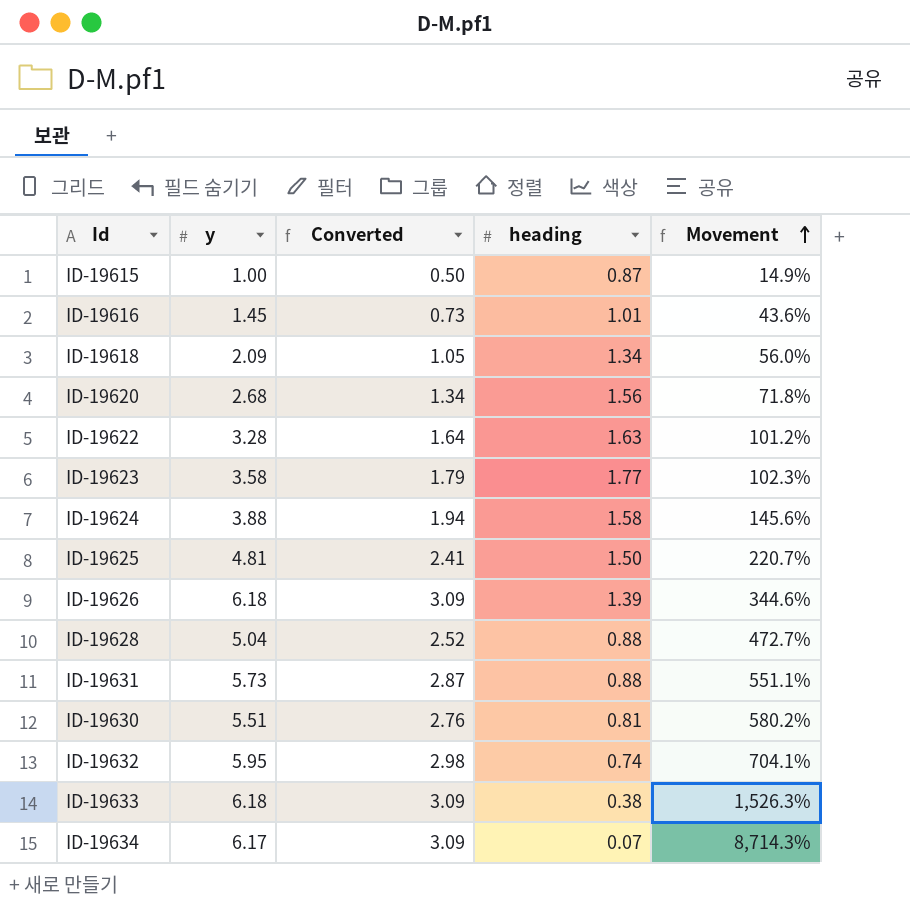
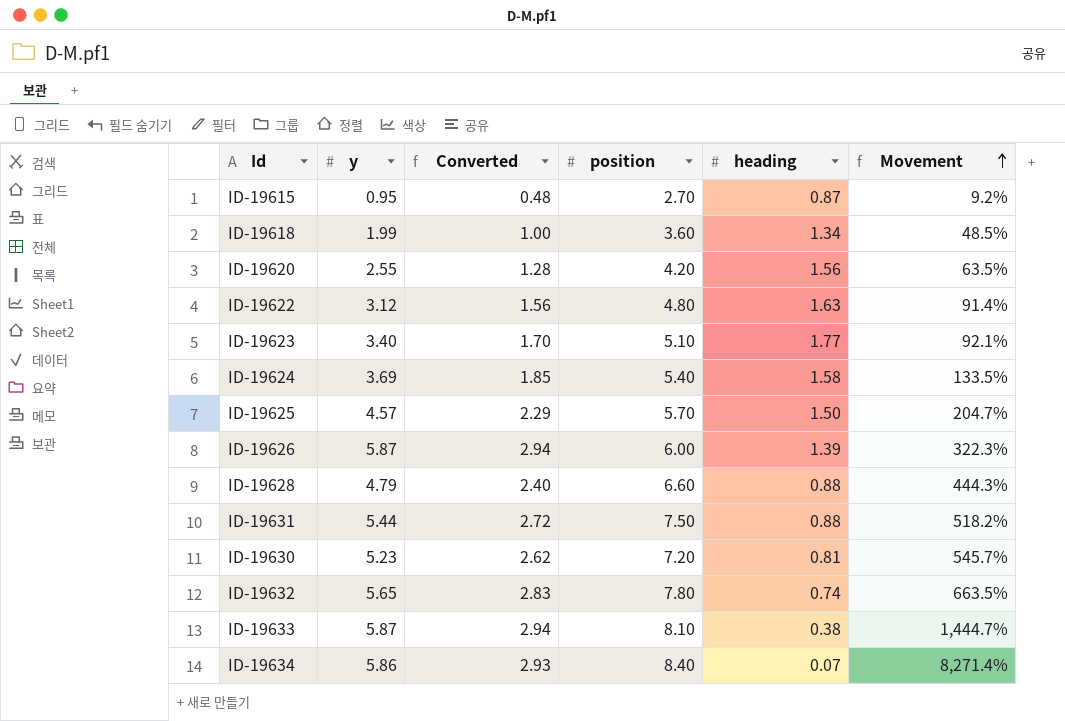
column position | position: none -> 4
row ID-19616: 1.45 | 0.73 | 1.01 | 43.6% -> none
ID-19615 | y: 1.00 -> 0.95
ID-19615 | Converted: 0.50 -> 0.48
ID-19615 | Movement: 14.9% -> 9.2%
ID-19618 | y: 2.09 -> 1.99
ID-19618 | Converted: 1.05 -> 1.00
ID-19618 | Movement: 56.0% -> 48.5%
ID-19620 | y: 2.68 -> 2.55
ID-19620 | Converted: 1.34 -> 1.28
ID-19620 | Movement: 71.8% -> 63.5%
ID-19622 | y: 3.28 -> 3.12
ID-19622 | Converted: 1.64 -> 1.56
ID-19622 | Movement: 101.2% -> 91.4%
ID-19623 | y: 3.58 -> 3.40
ID-19623 | Converted: 1.79 -> 1.70
ID-19623 | Movement: 102.3% -> 92.1%
ID-19624 | y: 3.88 -> 3.69
ID-19624 | Converted: 1.94 -> 1.85
ID-19624 | Movement: 145.6% -> 133.5%
ID-19625 | y: 4.81 -> 4.57
ID-19625 | Converted: 2.41 -> 2.29
ID-19625 | Movement: 220.7% -> 204.7%
ID-19626 | y: 6.18 -> 5.87
ID-19626 | Converted: 3.09 -> 2.94
ID-19626 | Movement: 344.6% -> 322.3%
ID-19628 | y: 5.04 -> 4.79
ID-19628 | Converted: 2.52 -> 2.40
ID-19628 | Movement: 472.7% -> 444.3%
ID-19631 | y: 5.73 -> 5.44
ID-19631 | Converted: 2.87 -> 2.72
ID-19631 | Movement: 551.1% -> 518.2%
ID-19630 | y: 5.51 -> 5.23
ID-19630 | Converted: 2.76 -> 2.62
ID-19630 | Movement: 580.2% -> 545.7%
ID-19632 | y: 5.95 -> 5.65
ID-19632 | Converted: 2.98 -> 2.83
ID-19632 | Movement: 704.1% -> 663.5%
ID-19633 | y: 6.18 -> 5.87
ID-19633 | Converted: 3.09 -> 2.94
ID-19633 | Movement: 1,526.3% -> 1,444.7%
ID-19634 | y: 6.17 -> 5.86
ID-19634 | Converted: 3.09 -> 2.93
ID-19634 | Movement: 8,714.3% -> 8,271.4%

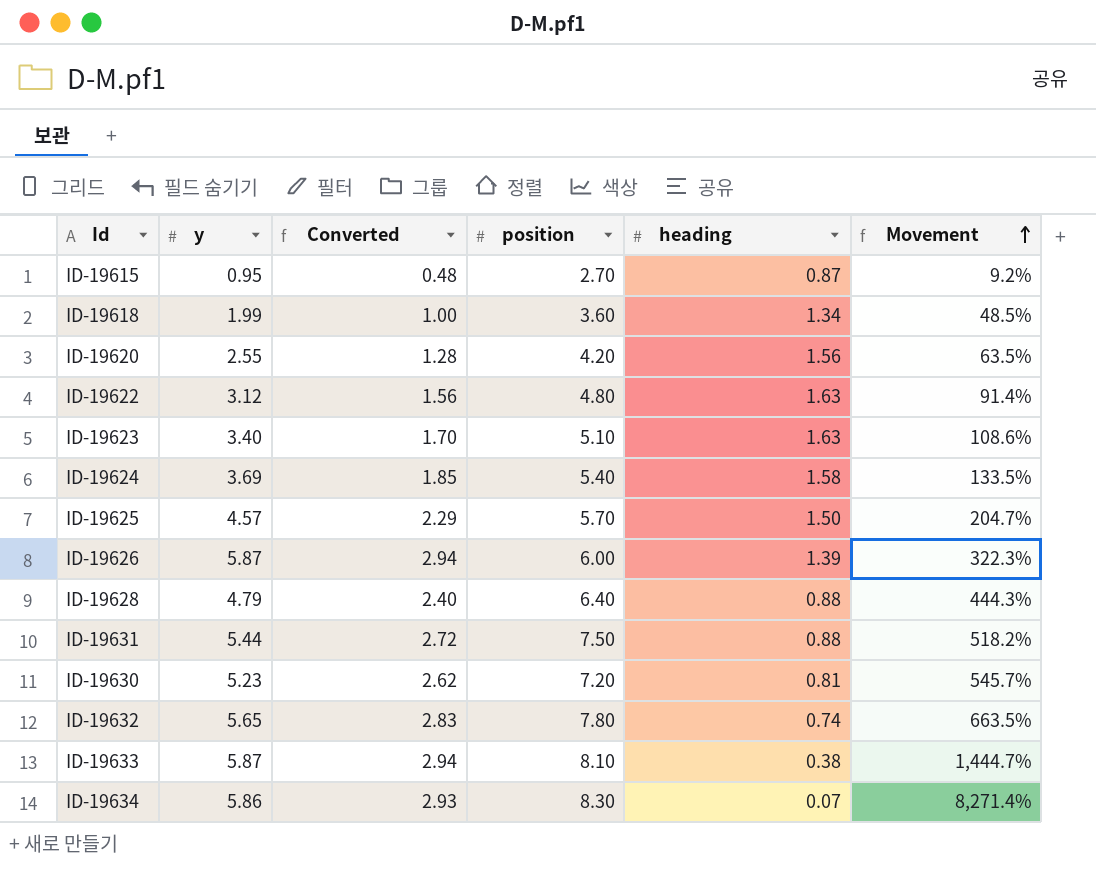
ID-19623 | heading: 1.77 -> 1.63
ID-19623 | Movement: 92.1% -> 108.6%
ID-19628 | position: 6.60 -> 6.40
ID-19634 | position: 8.40 -> 8.30

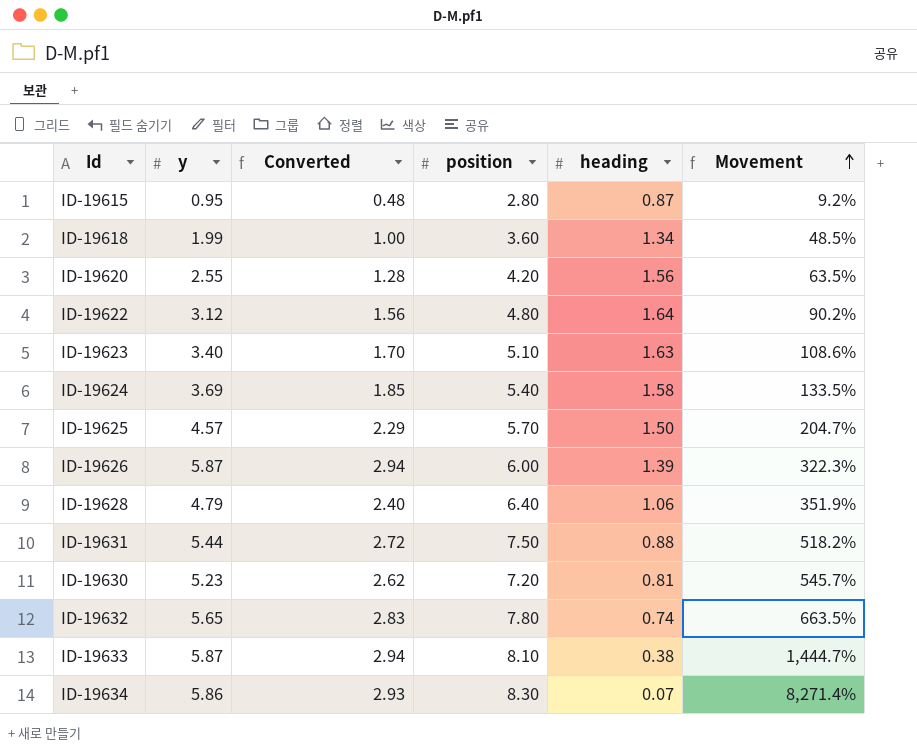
ID-19615 | position: 2.70 -> 2.80
ID-19622 | heading: 1.63 -> 1.64
ID-19622 | Movement: 91.4% -> 90.2%
ID-19628 | heading: 0.88 -> 1.06
ID-19628 | Movement: 444.3% -> 351.9%

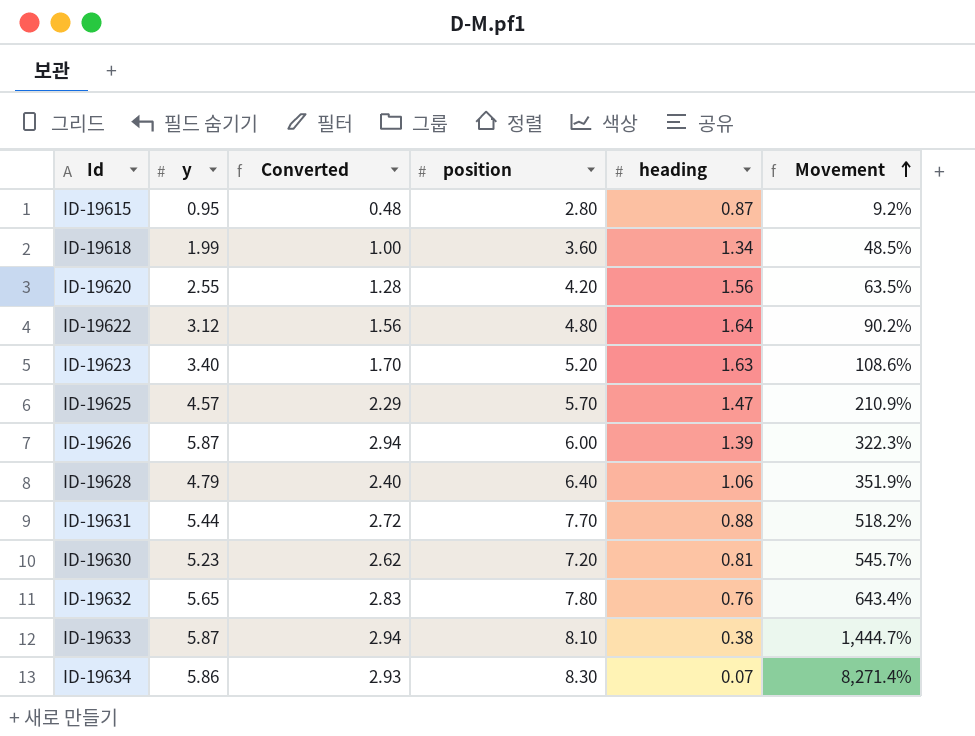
row ID-19624: 3.69 | 1.85 | 5.40 | 1.58 | 133.5% -> none
ID-19623 | position: 5.10 -> 5.20
ID-19625 | heading: 1.50 -> 1.47
ID-19625 | Movement: 204.7% -> 210.9%
ID-19631 | position: 7.50 -> 7.70
ID-19632 | heading: 0.74 -> 0.76
ID-19632 | Movement: 663.5% -> 643.4%

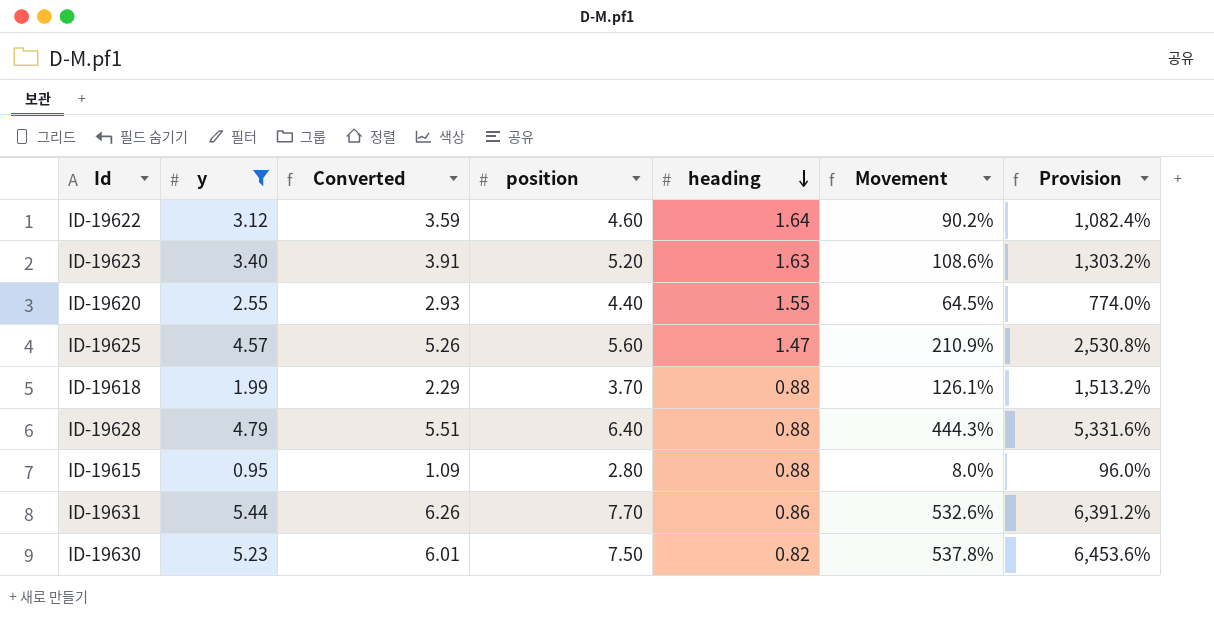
filter: none -> y <= 5.44
row order: Movement ascending -> heading descending
column Converted | formula: [y] * 0.5 -> [y] * 1.15
column Provision | formula: none -> [Movement] * 12
ID-19622 | position: 4.80 -> 4.60
ID-19620 | position: 4.20 -> 4.40
ID-19620 | heading: 1.56 -> 1.55
ID-19620 | Movement: 63.5% -> 64.5%
ID-19625 | position: 5.70 -> 5.60
ID-19618 | position: 3.60 -> 3.70
ID-19618 | heading: 1.34 -> 0.88
ID-19618 | Movement: 48.5% -> 126.1%
ID-19628 | heading: 1.06 -> 0.88
ID-19628 | Movement: 351.9% -> 444.3%
ID-19615 | heading: 0.87 -> 0.88
ID-19615 | Movement: 9.2% -> 8.0%
ID-19631 | heading: 0.88 -> 0.86
ID-19631 | Movement: 518.2% -> 532.6%
ID-19630 | position: 7.20 -> 7.50
ID-19630 | heading: 0.81 -> 0.82
ID-19630 | Movement: 545.7% -> 537.8%

